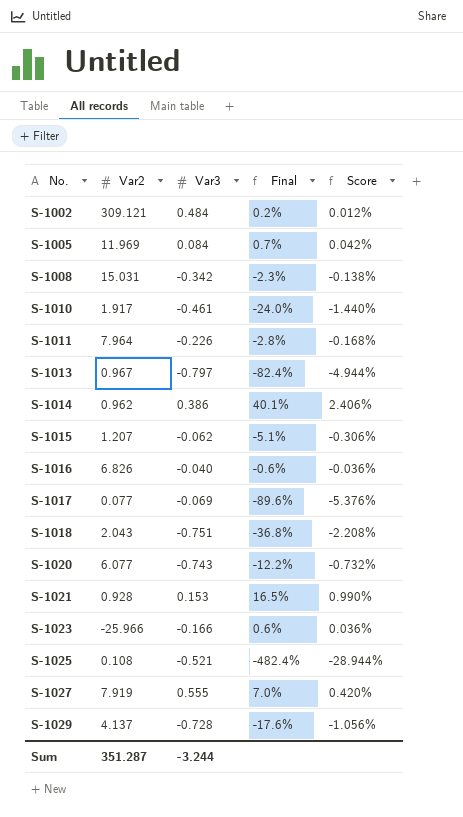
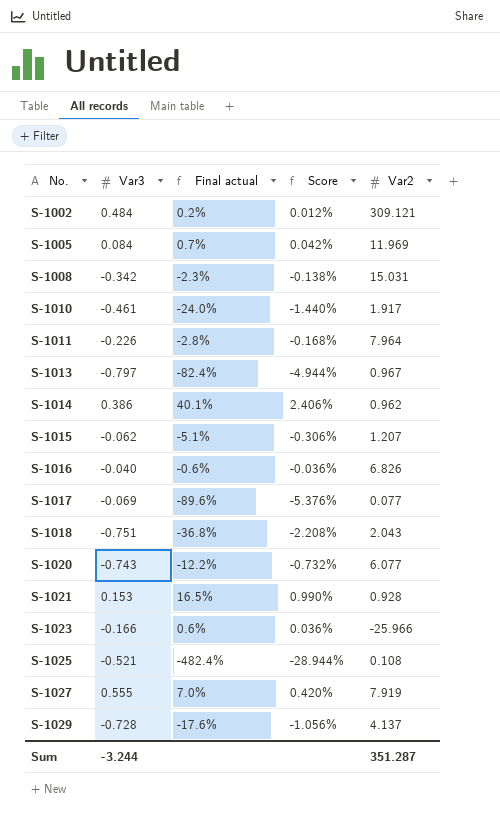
column name: Final -> Final actual
column Var2 | position: 2 -> 5

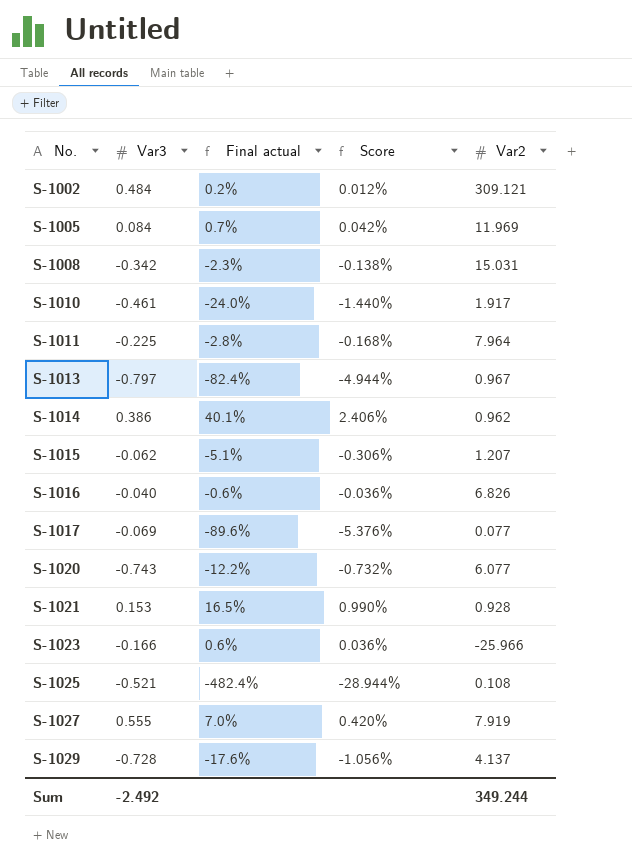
row S-1018: -0.751 | -36.8% | -2.208% | 2.043 -> none
S-1011 | Var3: -0.226 -> -0.225
Sum | Var3: -3.244 -> -2.492
Sum | Var2: 351.287 -> 349.244

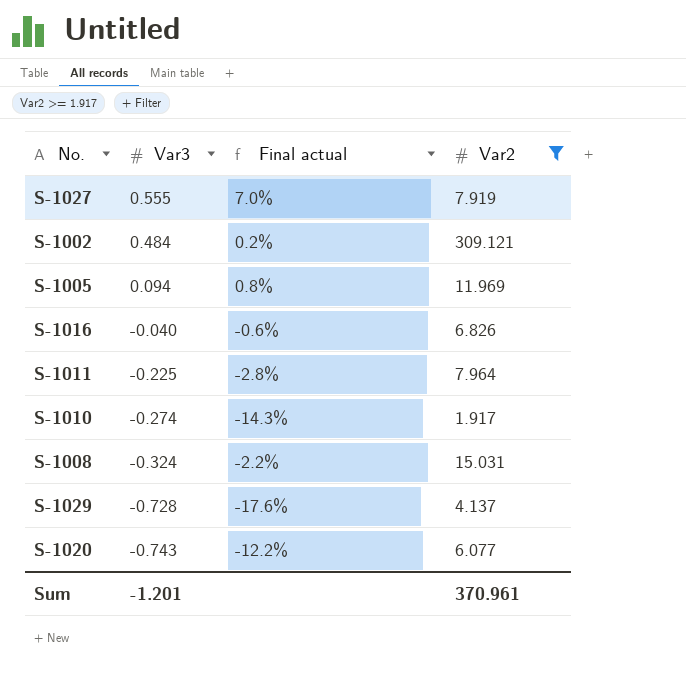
filter: none -> Var2 >= 1.917
row order: No. ascending -> Var3 descending
column Score | formula: [Final actual] * 0.06 -> none
S-1005 | Var3: 0.084 -> 0.094
S-1005 | Final actual: 0.7% -> 0.8%
S-1010 | Var3: -0.461 -> -0.274
S-1010 | Final actual: -24.0% -> -14.3%
S-1008 | Var3: -0.342 -> -0.324
S-1008 | Final actual: -2.3% -> -2.2%
Sum | Var3: -2.492 -> -1.201
Sum | Var2: 349.244 -> 370.961

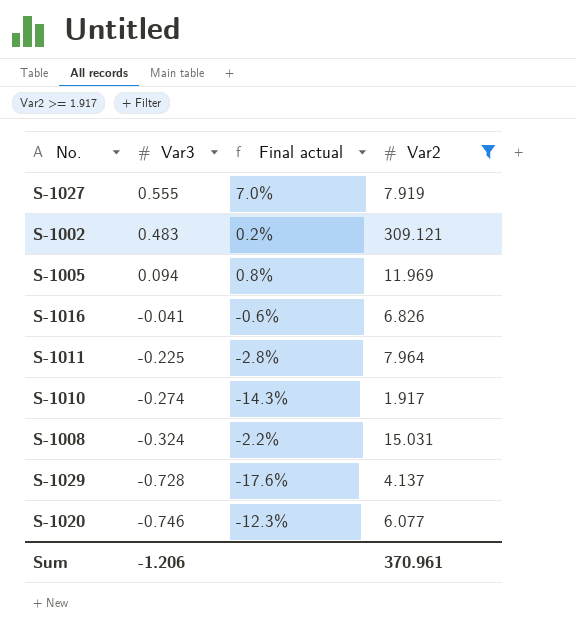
S-1002 | Var3: 0.484 -> 0.483
S-1016 | Var3: -0.040 -> -0.041
S-1020 | Var3: -0.743 -> -0.746
S-1020 | Final actual: -12.2% -> -12.3%
Sum | Var3: -1.201 -> -1.206

